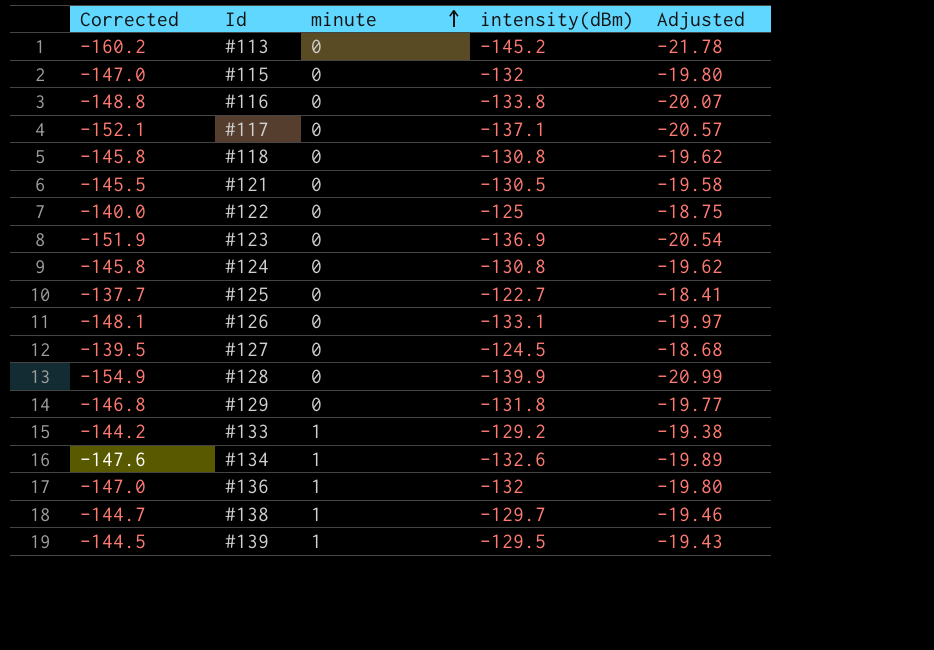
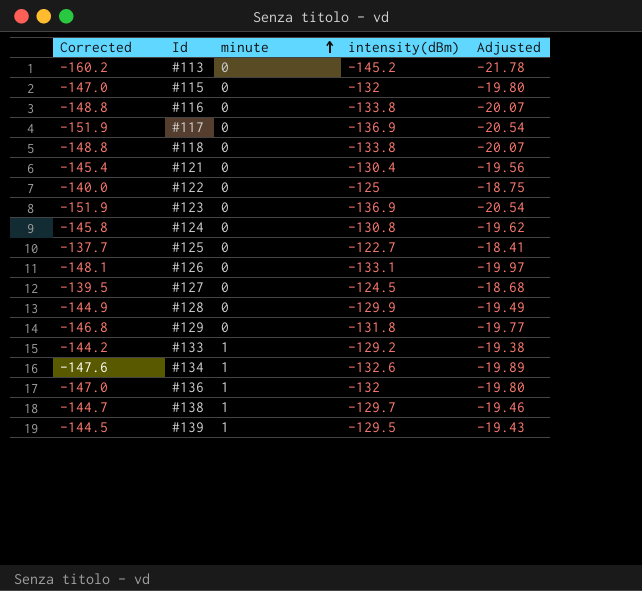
#117 | Corrected: -152.1 -> -151.9
#117 | intensity(dBm): -137.1 -> -136.9
#117 | Adjusted: -20.57 -> -20.54
#118 | Corrected: -145.8 -> -148.8
#118 | intensity(dBm): -130.8 -> -133.8
#118 | Adjusted: -19.62 -> -20.07
#121 | Corrected: -145.5 -> -145.4
#121 | intensity(dBm): -130.5 -> -130.4
#121 | Adjusted: -19.58 -> -19.56
#128 | Corrected: -154.9 -> -144.9
#128 | intensity(dBm): -139.9 -> -129.9
#128 | Adjusted: -20.99 -> -19.49

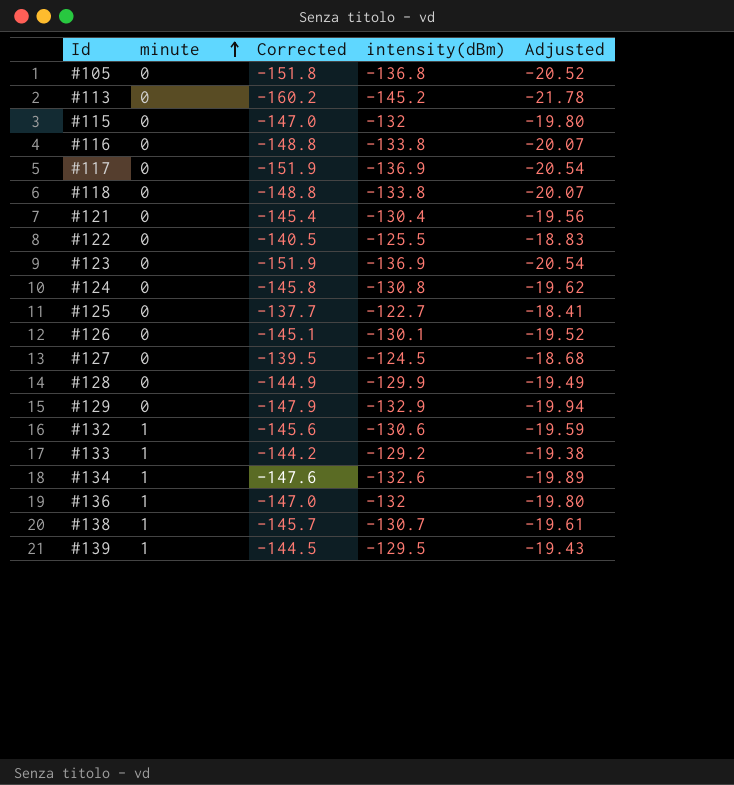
column Corrected | position: 1 -> 3
row #105: none -> 0 | -151.8 | -136.8 | -20.52
#122 | Corrected: -140.0 -> -140.5
#122 | intensity(dBm): -125 -> -125.5
#122 | Adjusted: -18.75 -> -18.83
#126 | Corrected: -148.1 -> -145.1
#126 | intensity(dBm): -133.1 -> -130.1
#126 | Adjusted: -19.97 -> -19.52
#129 | Corrected: -146.8 -> -147.9
#129 | intensity(dBm): -131.8 -> -132.9
#129 | Adjusted: -19.77 -> -19.94
row #132: none -> 1 | -145.6 | -130.6 | -19.59
#138 | Corrected: -144.7 -> -145.7
#138 | intensity(dBm): -129.7 -> -130.7
#138 | Adjusted: -19.46 -> -19.61

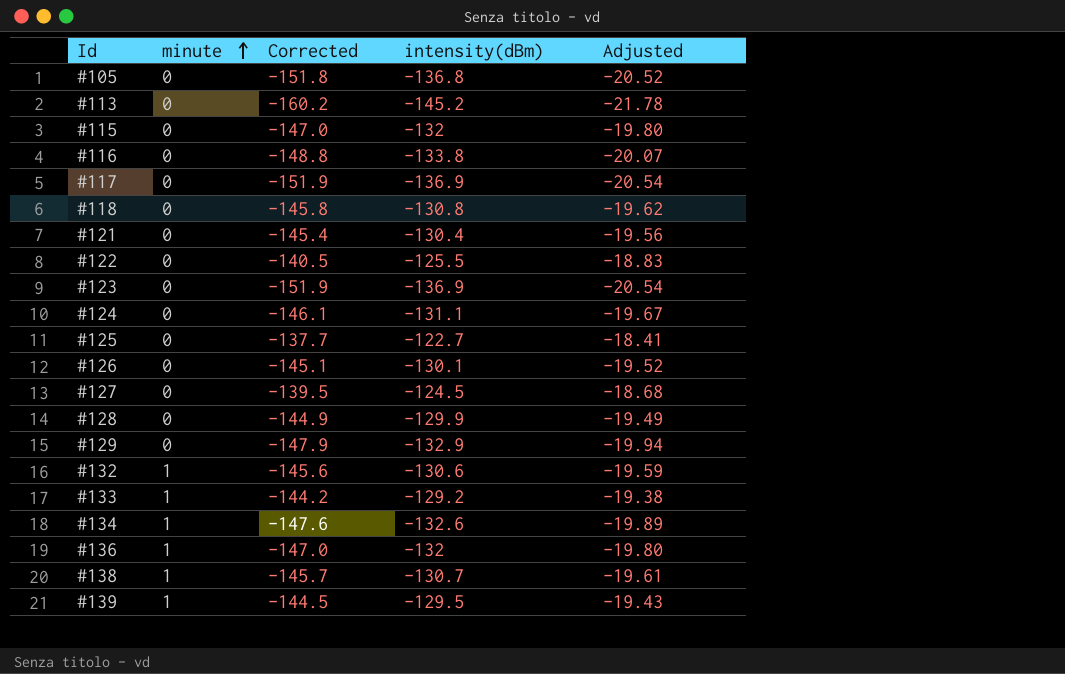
#118 | Corrected: -148.8 -> -145.8
#118 | intensity(dBm): -133.8 -> -130.8
#118 | Adjusted: -20.07 -> -19.62
#124 | Corrected: -145.8 -> -146.1
#124 | intensity(dBm): -130.8 -> -131.1
#124 | Adjusted: -19.62 -> -19.67

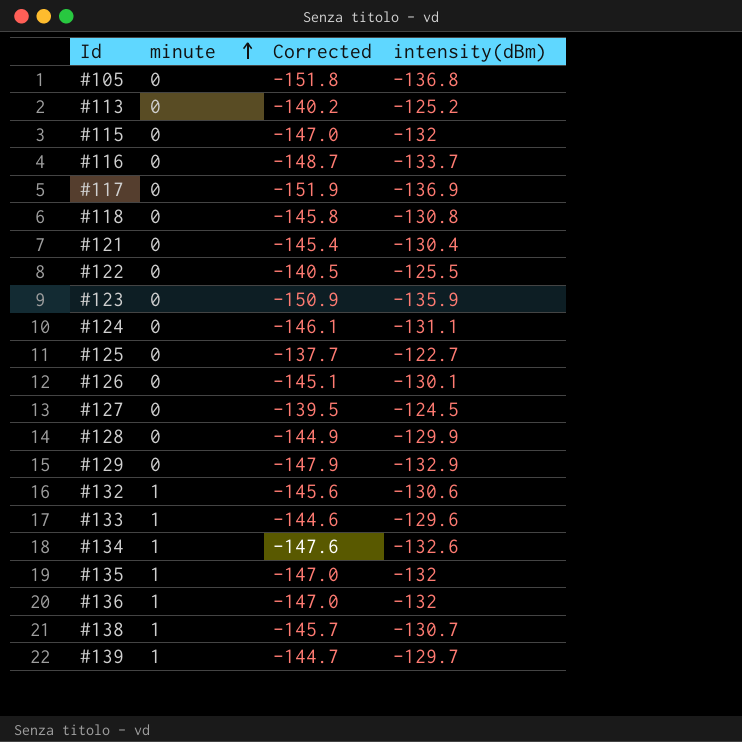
column Adjusted | formula: [intensity(dBm)] * 0.15 -> none
#113 | Corrected: -160.2 -> -140.2
#113 | intensity(dBm): -145.2 -> -125.2
#116 | Corrected: -148.8 -> -148.7
#116 | intensity(dBm): -133.8 -> -133.7
#123 | Corrected: -151.9 -> -150.9
#123 | intensity(dBm): -136.9 -> -135.9
#133 | Corrected: -144.2 -> -144.6
#133 | intensity(dBm): -129.2 -> -129.6
row #135: none -> 1 | -147.0 | -132
#139 | Corrected: -144.5 -> -144.7
#139 | intensity(dBm): -129.5 -> -129.7

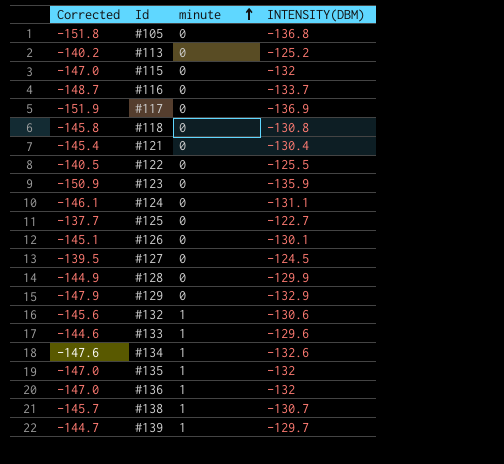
column Corrected | position: 3 -> 1
column name: intensity(dBm) -> INTENSITY(DBM)

